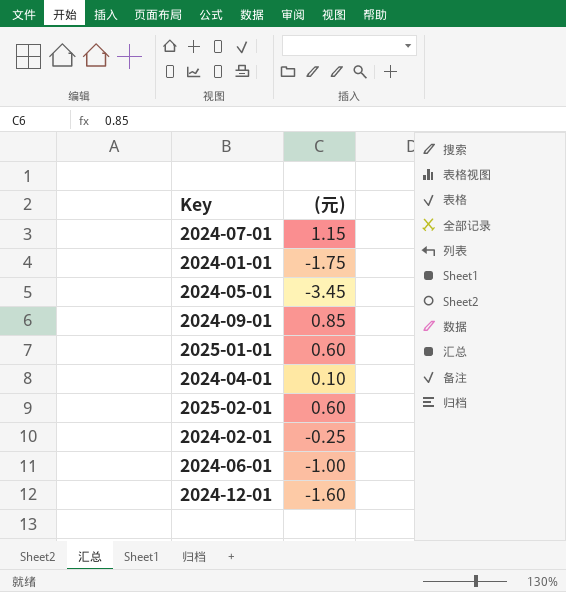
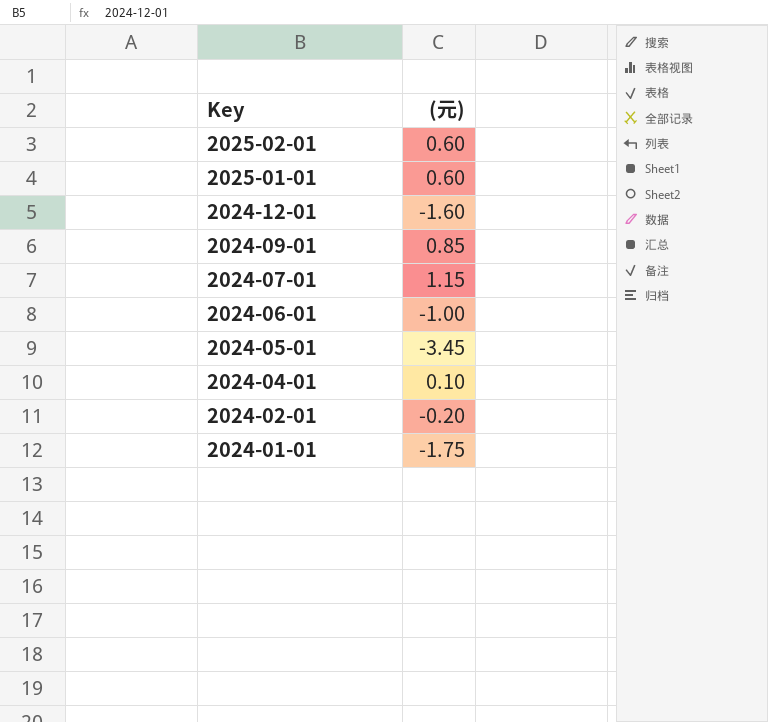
row order: none -> Key descending
2024-02-01 | (元): -0.25 -> -0.20

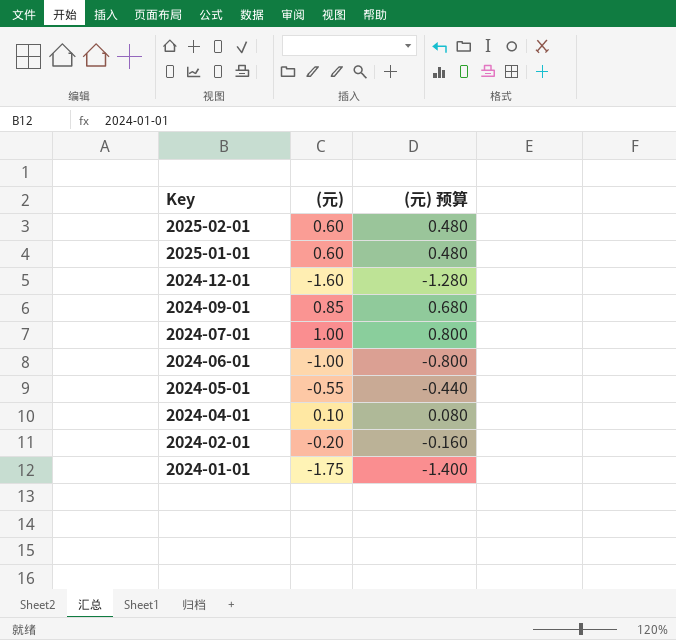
column (元) 预算 | formula: none -> [(元)] * 0.8
2024-07-01 | (元): 1.15 -> 1.00
2024-05-01 | (元): -3.45 -> -0.55

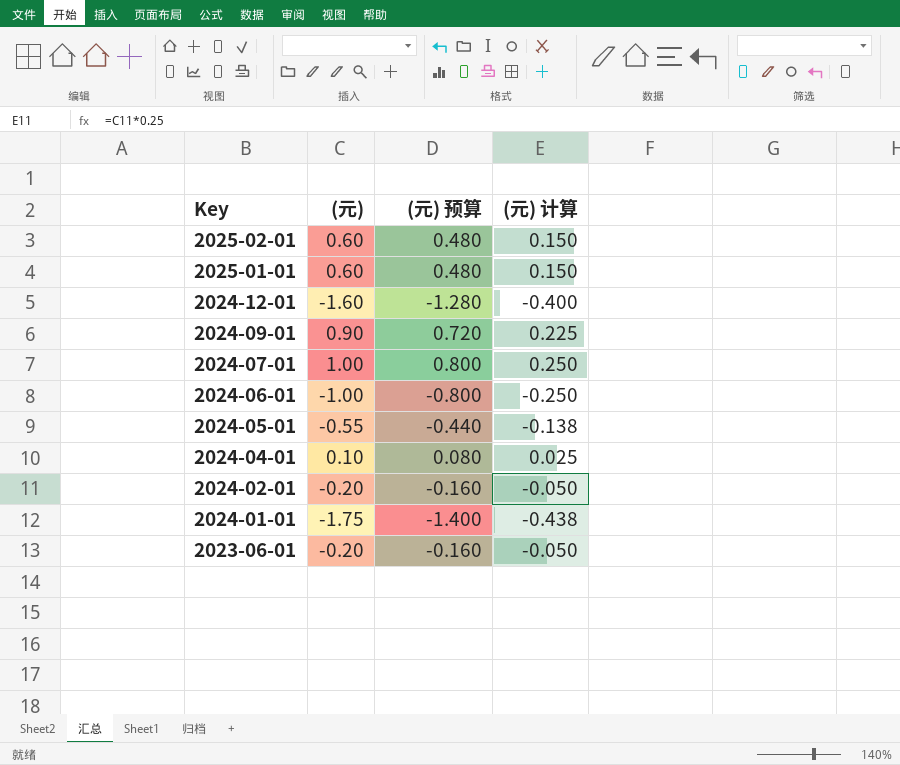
column (元) 计算 | formula: none -> [(元)] * 0.25
2024-09-01 | (元): 0.85 -> 0.90
2024-09-01 | (元) 预算: 0.680 -> 0.720
row 2023-06-01: none -> -0.20 | -0.160 | -0.050

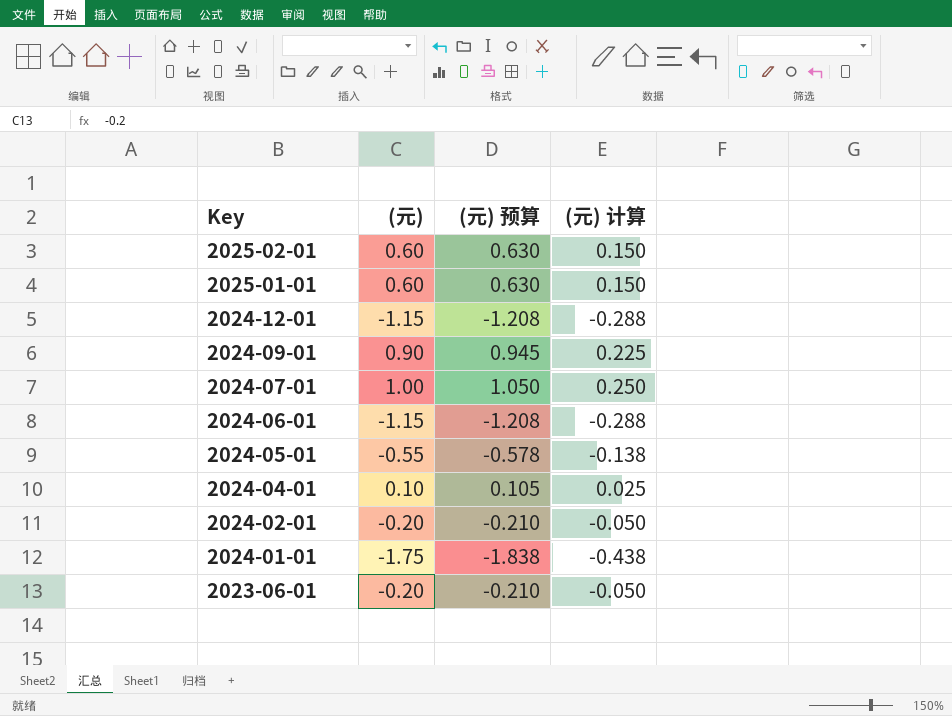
column (元) 预算 | formula: [(元)] * 0.8 -> [(元)] * 1.05
2024-12-01 | (元): -1.60 -> -1.15
2024-12-01 | (元) 计算: -0.400 -> -0.288
2024-06-01 | (元): -1.00 -> -1.15
2024-06-01 | (元) 计算: -0.250 -> -0.288

